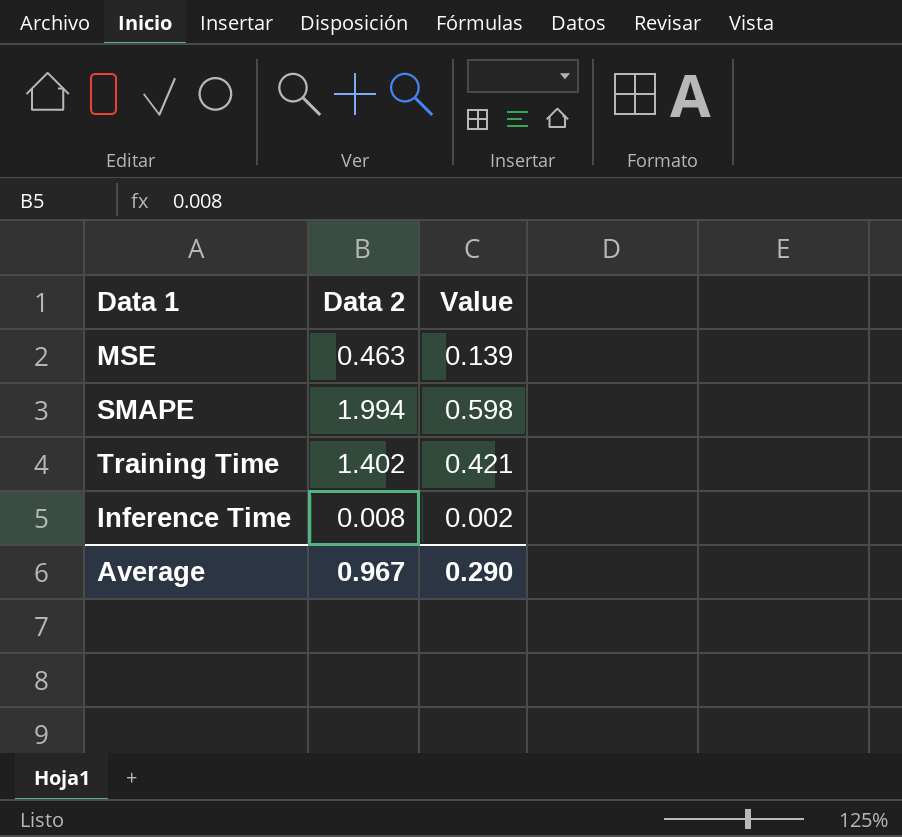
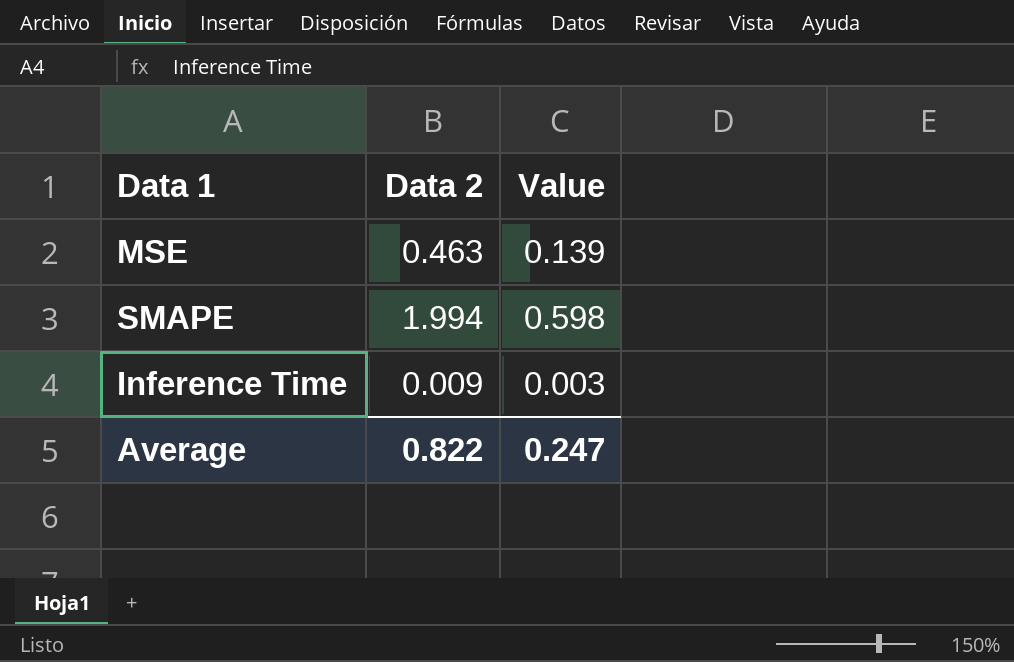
row Training Time: 1.402 | 0.421 -> none
Inference Time | Data 2: 0.008 -> 0.009
Inference Time | Value: 0.002 -> 0.003
Average | Data 2: 0.967 -> 0.822
Average | Value: 0.290 -> 0.247

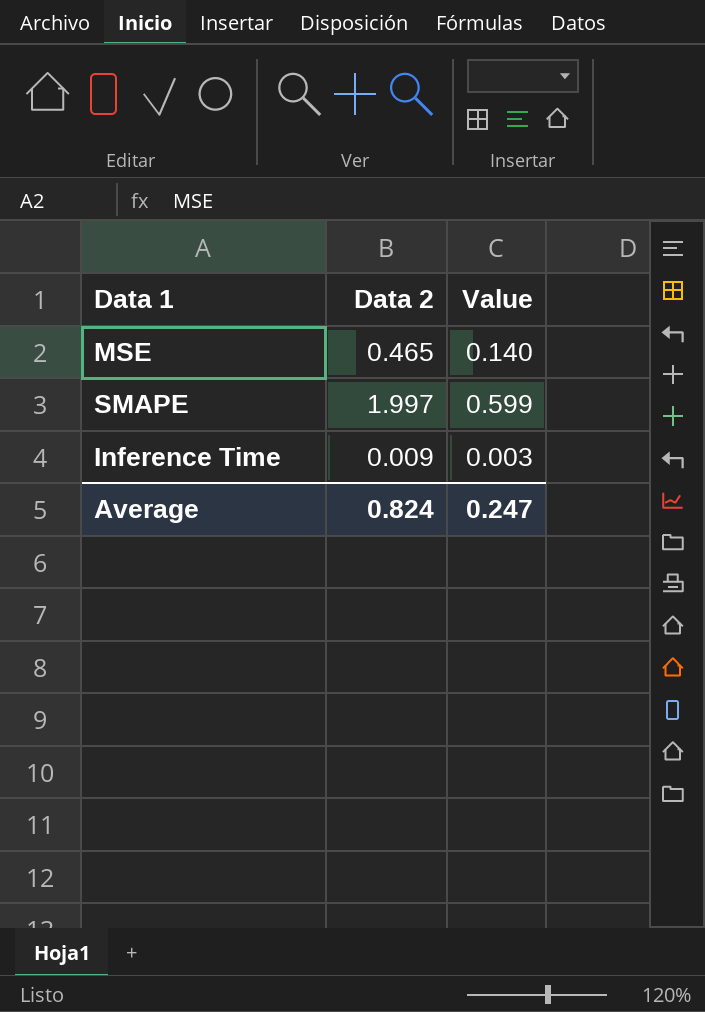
MSE | Data 2: 0.463 -> 0.465
MSE | Value: 0.139 -> 0.140
SMAPE | Data 2: 1.994 -> 1.997
SMAPE | Value: 0.598 -> 0.599
Average | Data 2: 0.822 -> 0.824

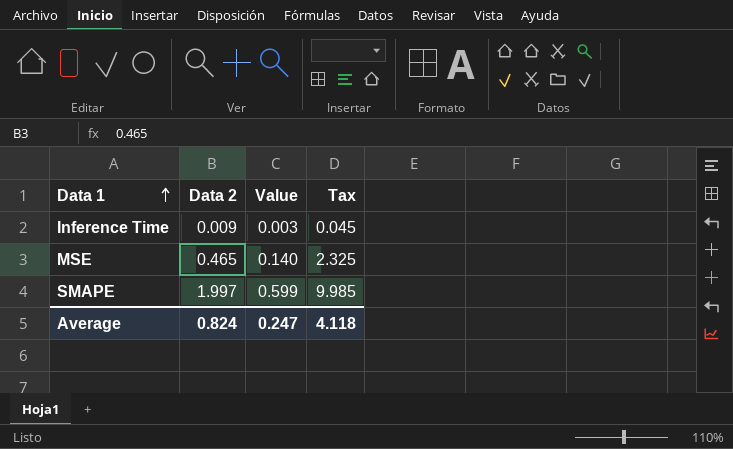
row order: none -> Data 1 ascending
column Tax | formula: none -> [Data 2] * 5

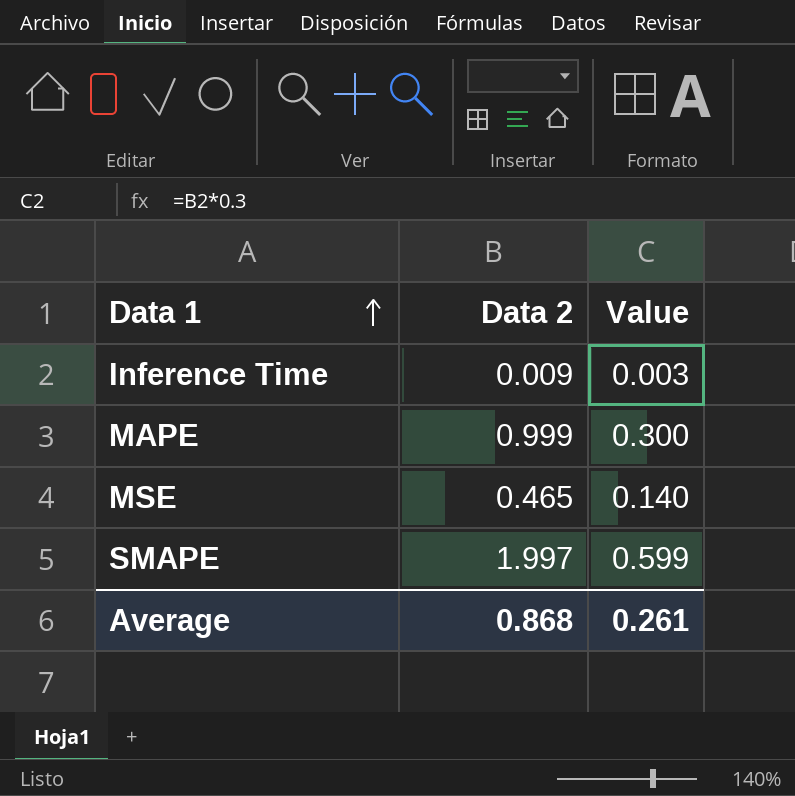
column Tax | formula: [Data 2] * 5 -> none
row MAPE: none -> 0.999 | 0.300
Average | Data 2: 0.824 -> 0.868
Average | Value: 0.247 -> 0.261

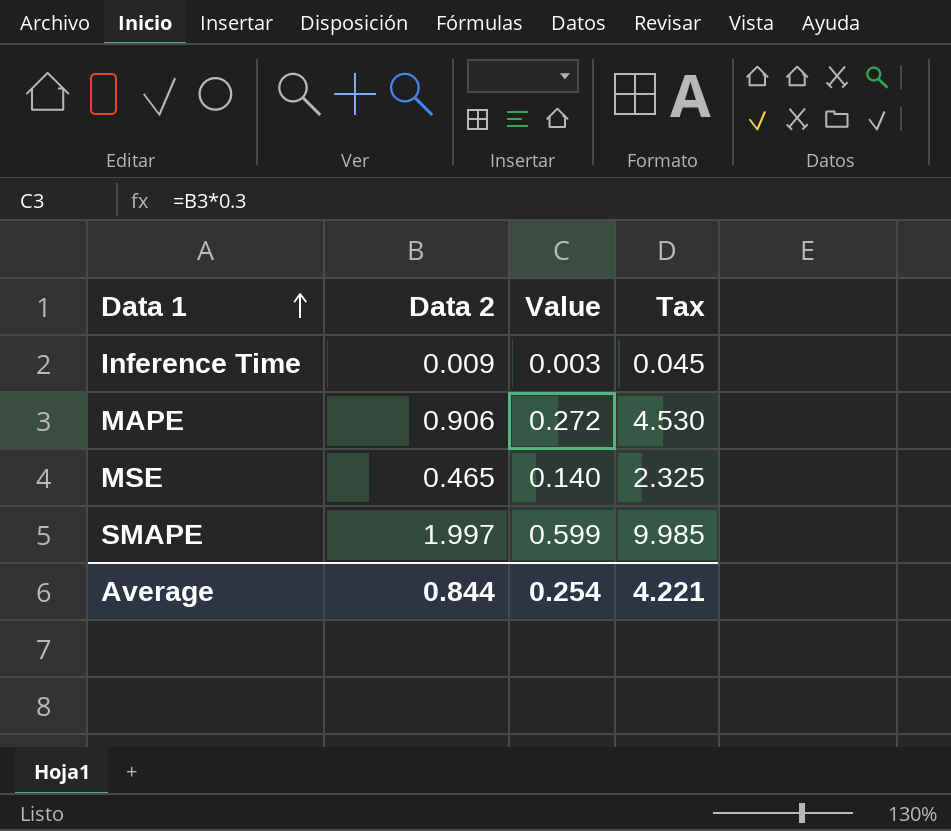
column Tax | formula: none -> [Data 2] * 5
MAPE | Data 2: 0.999 -> 0.906
MAPE | Value: 0.300 -> 0.272
Average | Data 2: 0.868 -> 0.844
Average | Value: 0.261 -> 0.254

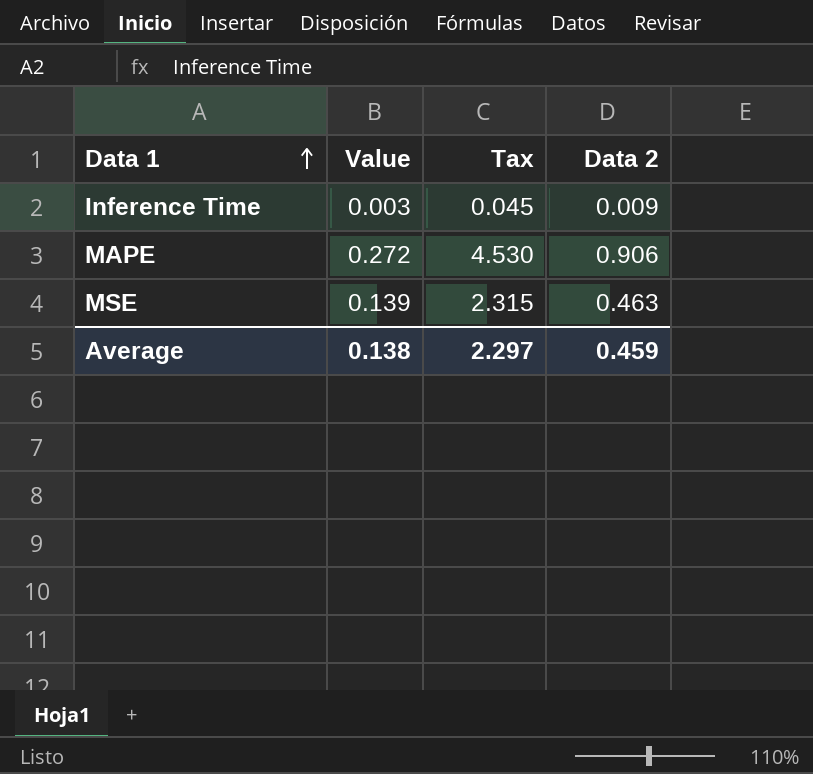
column Data 2 | position: 2 -> 4
row SMAPE: 1.997 | 0.599 | 9.985 -> none
MSE | Value: 0.140 -> 0.139
MSE | Tax: 2.325 -> 2.315
MSE | Data 2: 0.465 -> 0.463
Average | Value: 0.254 -> 0.138
Average | Tax: 4.221 -> 2.297
Average | Data 2: 0.844 -> 0.459

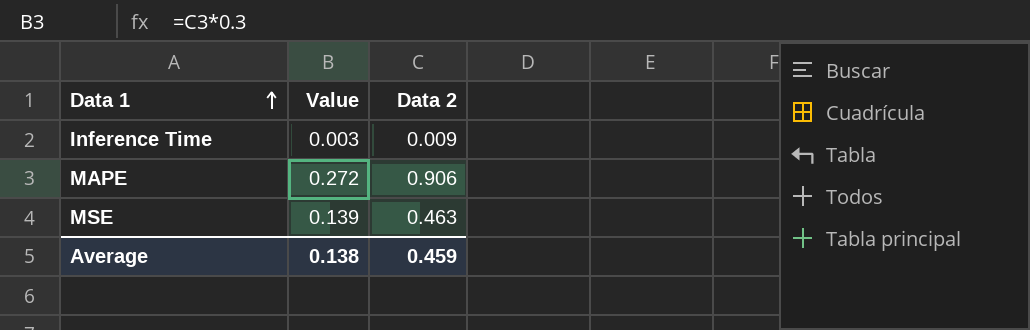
column Tax | formula: [Data 2] * 5 -> none

